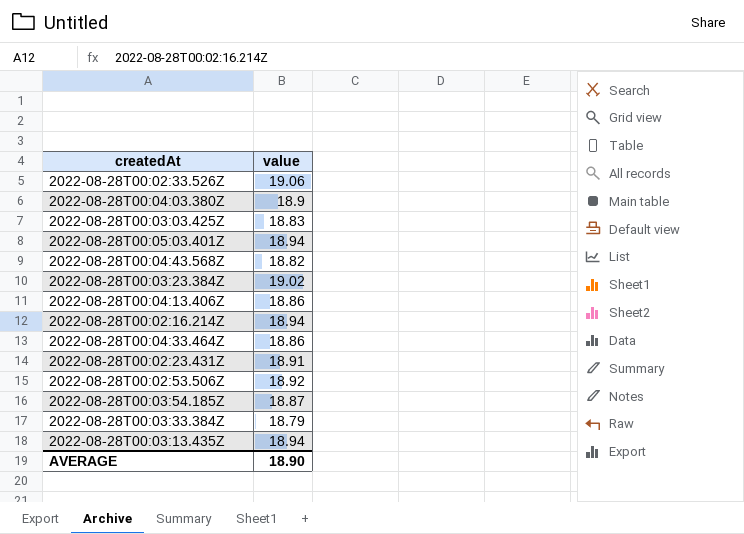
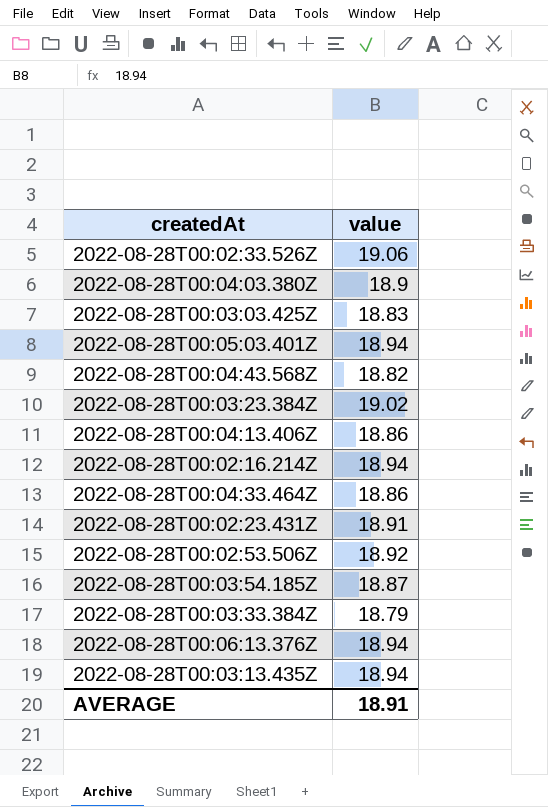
row 2022-08-28T00:06:13.376Z: none -> 18.94
AVERAGE | value: 18.90 -> 18.91

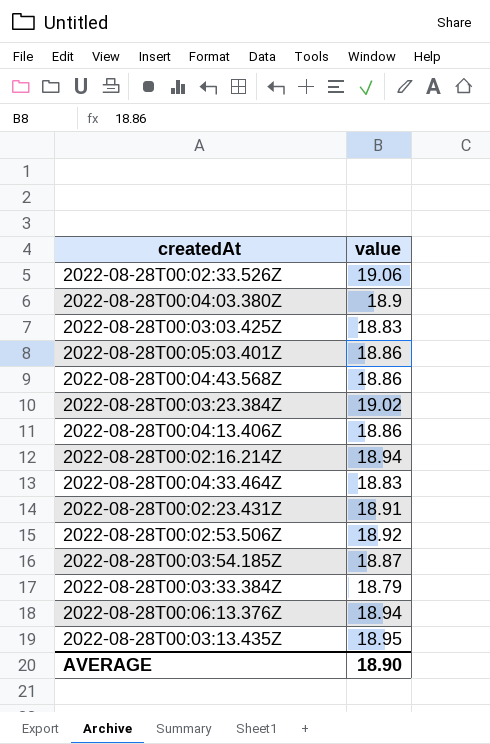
2022-08-28T00:05:03.401Z | value: 18.94 -> 18.86
2022-08-28T00:04:43.568Z | value: 18.82 -> 18.86
2022-08-28T00:04:33.464Z | value: 18.86 -> 18.83
2022-08-28T00:03:13.435Z | value: 18.94 -> 18.95
AVERAGE | value: 18.91 -> 18.90

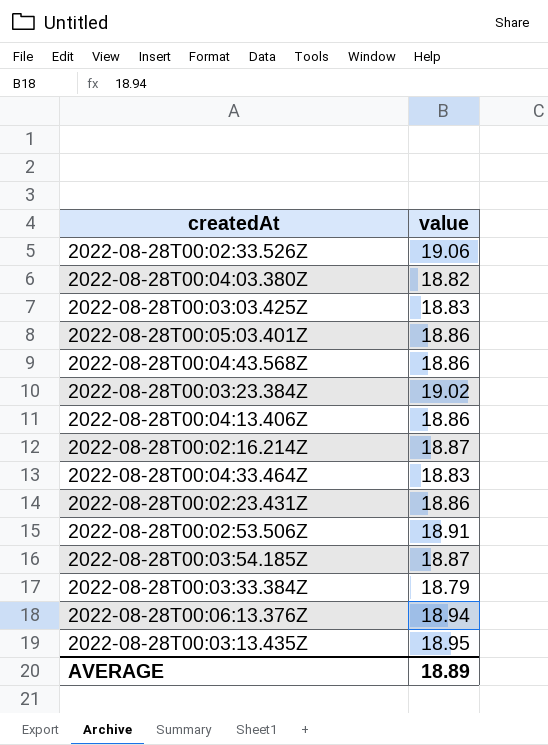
2022-08-28T00:04:03.380Z | value: 18.9 -> 18.82
2022-08-28T00:02:16.214Z | value: 18.94 -> 18.87
2022-08-28T00:02:23.431Z | value: 18.91 -> 18.86
2022-08-28T00:02:53.506Z | value: 18.92 -> 18.91
AVERAGE | value: 18.90 -> 18.89

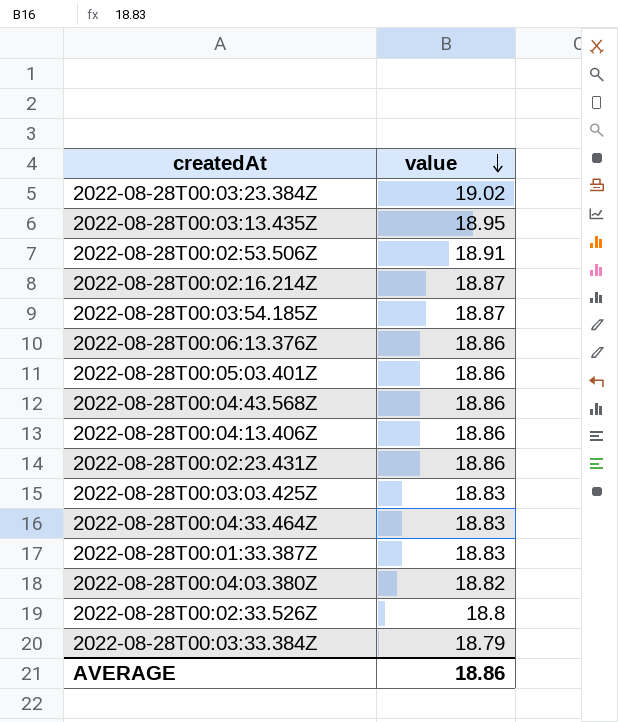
row order: none -> value descending
2022-08-28T00:06:13.376Z | value: 18.94 -> 18.86
row 2022-08-28T00:01:33.387Z: none -> 18.83
2022-08-28T00:02:33.526Z | value: 19.06 -> 18.8
AVERAGE | value: 18.89 -> 18.86

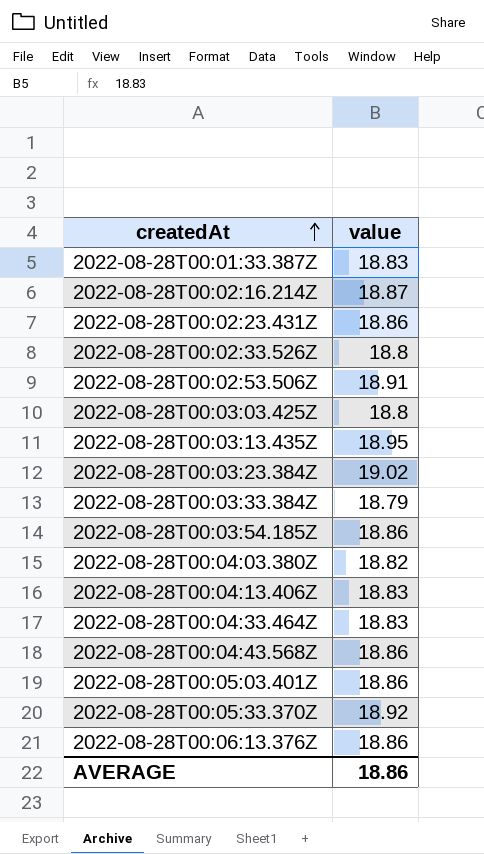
row order: value descending -> createdAt ascending
2022-08-28T00:03:03.425Z | value: 18.83 -> 18.8
2022-08-28T00:03:54.185Z | value: 18.87 -> 18.86
2022-08-28T00:04:13.406Z | value: 18.86 -> 18.83
row 2022-08-28T00:05:33.370Z: none -> 18.92

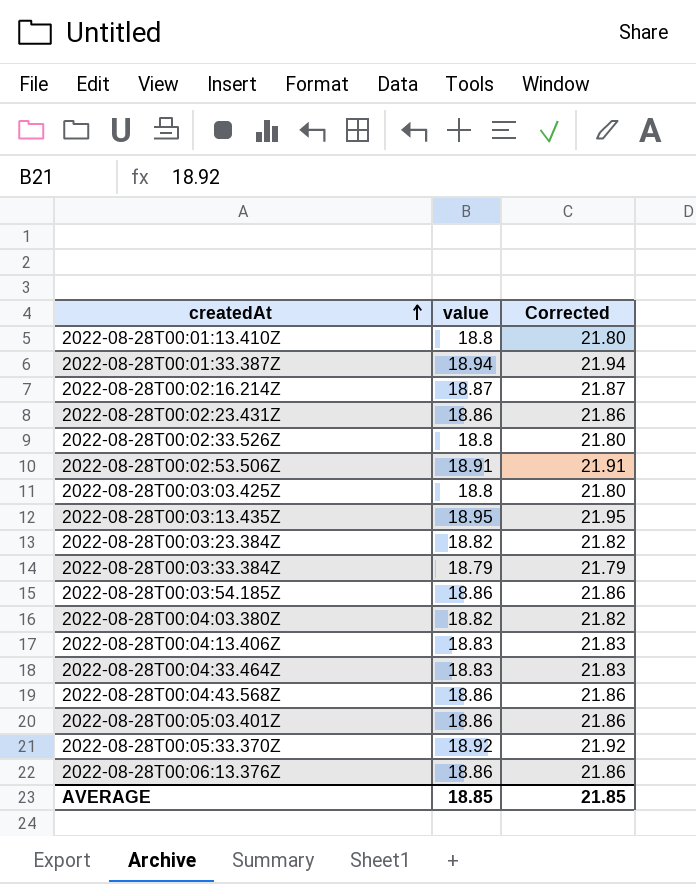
column Corrected | formula: none -> [value] + 3
row 2022-08-28T00:01:13.410Z: none -> 18.8 | 21.80
2022-08-28T00:01:33.387Z | value: 18.83 -> 18.94
2022-08-28T00:03:23.384Z | value: 19.02 -> 18.82
AVERAGE | value: 18.86 -> 18.85

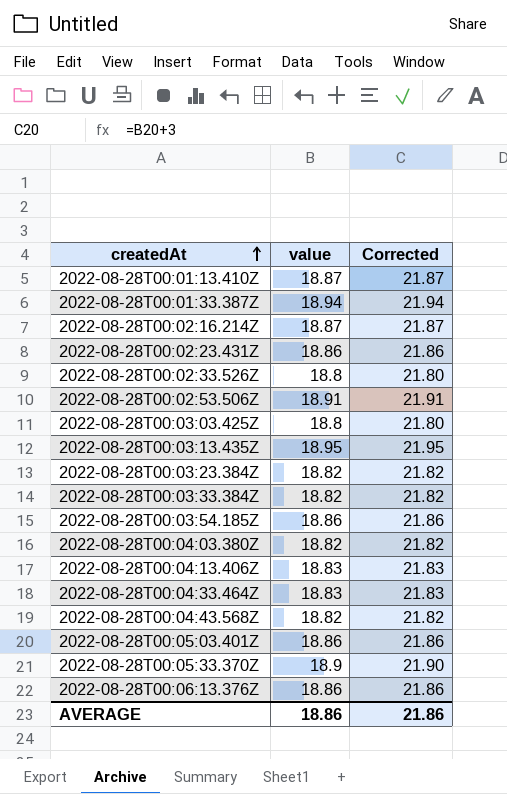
2022-08-28T00:01:13.410Z | value: 18.8 -> 18.87
2022-08-28T00:01:13.410Z | Corrected: 21.80 -> 21.87
2022-08-28T00:03:33.384Z | value: 18.79 -> 18.82
2022-08-28T00:03:33.384Z | Corrected: 21.79 -> 21.82
2022-08-28T00:04:43.568Z | value: 18.86 -> 18.82
2022-08-28T00:04:43.568Z | Corrected: 21.86 -> 21.82
2022-08-28T00:05:33.370Z | value: 18.92 -> 18.9
2022-08-28T00:05:33.370Z | Corrected: 21.92 -> 21.90
AVERAGE | value: 18.85 -> 18.86
AVERAGE | Corrected: 21.85 -> 21.86

